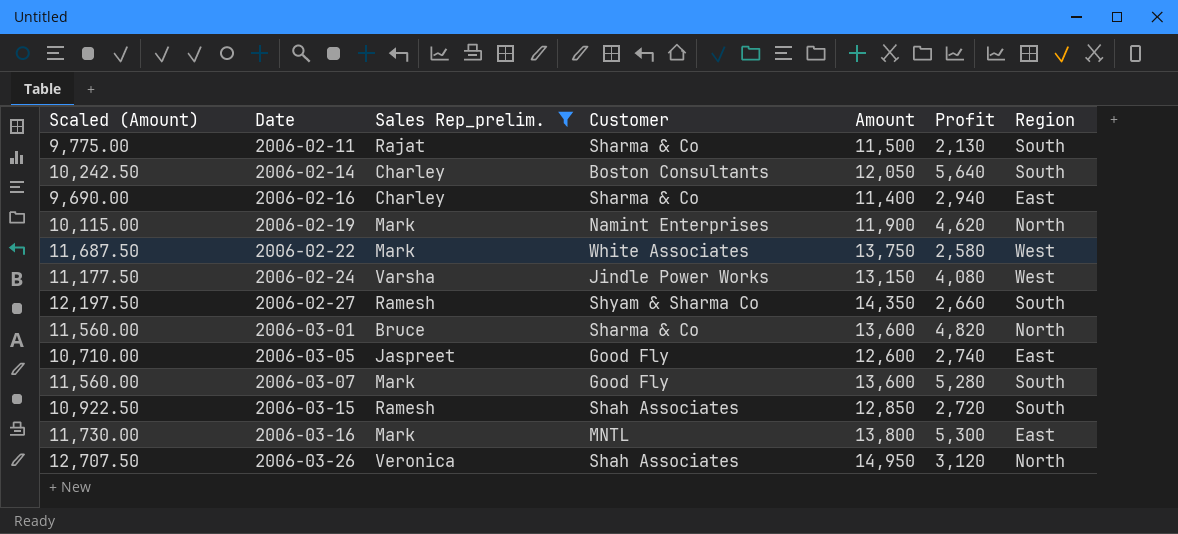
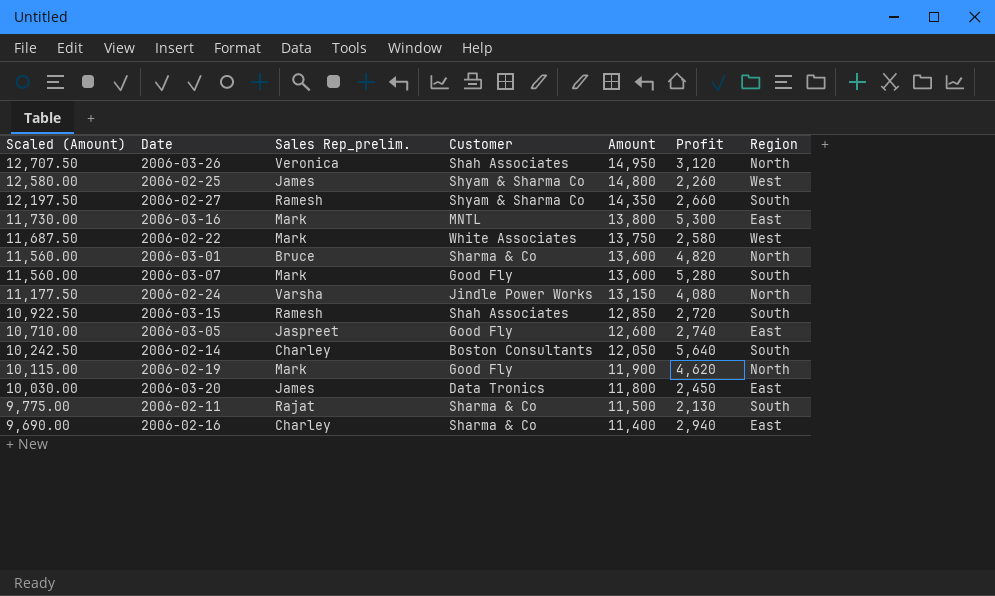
filter: Sales Rep_prelim. != James -> none
row order: Date ascending -> Scaled (Amount) descending
2006-02-24 | Region: West -> North
2006-02-19 | Customer: Namint Enterprises -> Good Fly

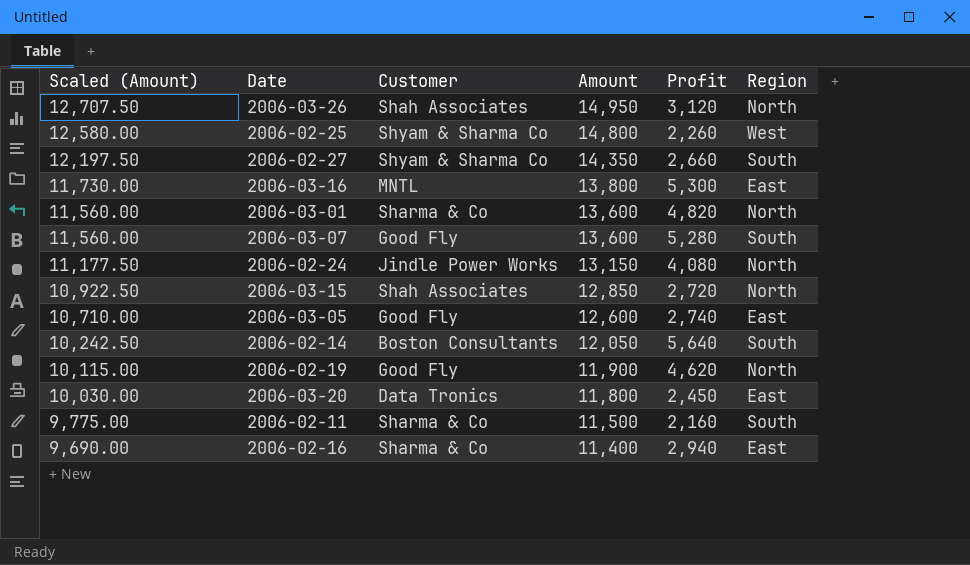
column Sales Rep_prelim. | position: 3 -> none
row 2006-02-22: 11,687.50 | Mark | White Associates | 13,750 | 2,580 | West -> none
2006-03-15 | Region: South -> North
2006-02-11 | Profit: 2,130 -> 2,160

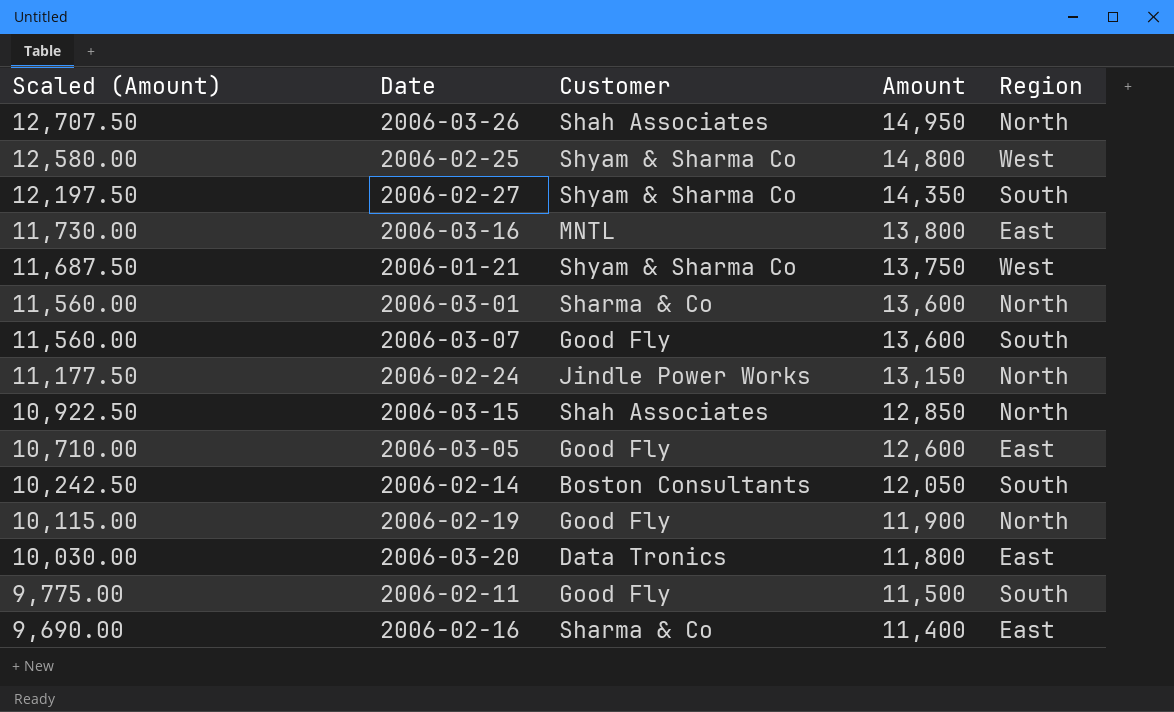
column Profit | position: 5 -> none
row 2006-01-21: none -> 11,687.50 | Shyam & Sharma Co | 13,750 | West
2006-02-11 | Customer: Sharma & Co -> Good Fly

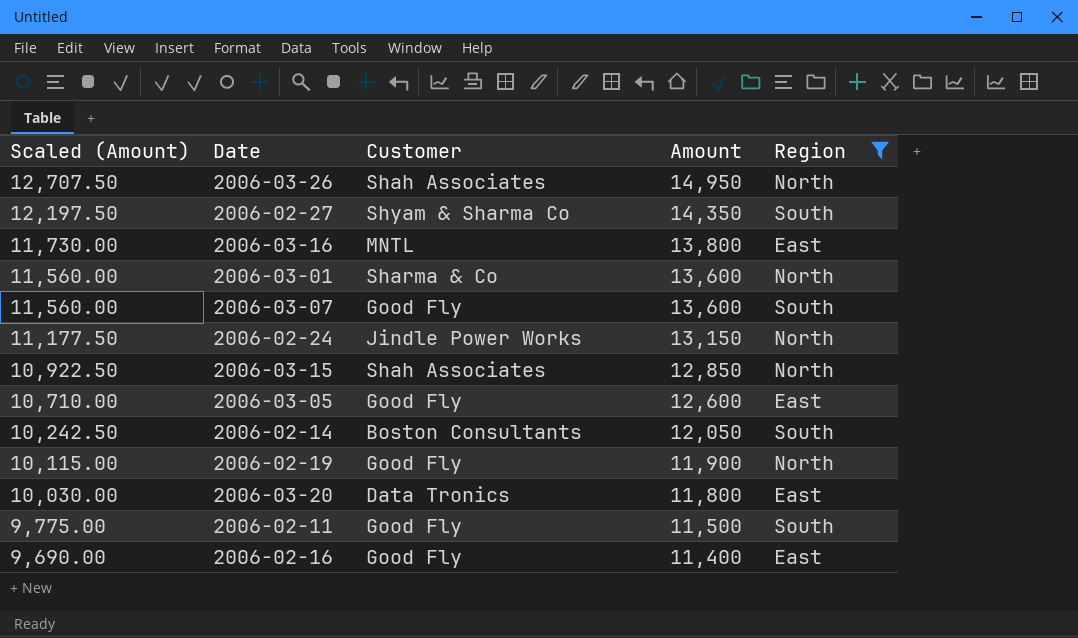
filter: none -> Region != West
2006-02-16 | Customer: Sharma & Co -> Good Fly

